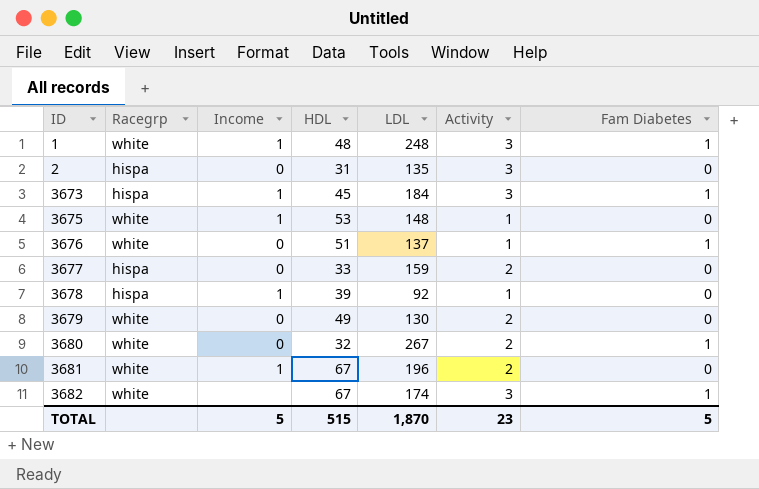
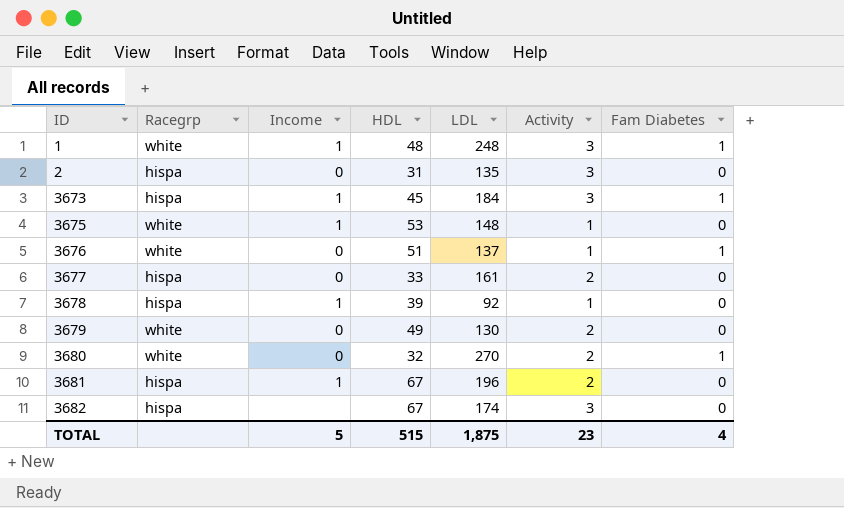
3677 | LDL: 159 -> 161
3680 | LDL: 267 -> 270
3681 | Racegrp: white -> hispa
3682 | Racegrp: white -> hispa
3682 | Fam Diabetes: 1 -> 0
TOTAL | LDL: 1,870 -> 1,875
TOTAL | Fam Diabetes: 5 -> 4

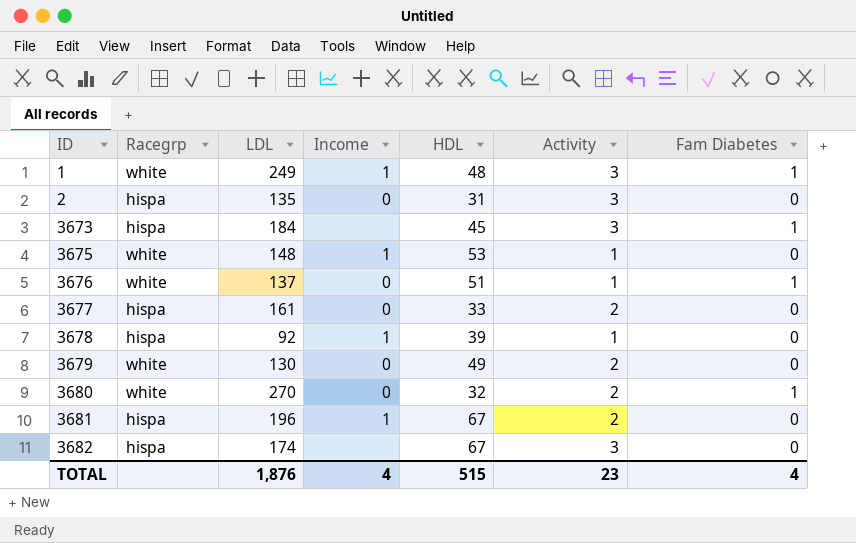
column LDL | position: 5 -> 3
1 | LDL: 248 -> 249
3673 | Income: 1 -> none
TOTAL | LDL: 1,875 -> 1,876
TOTAL | Income: 5 -> 4

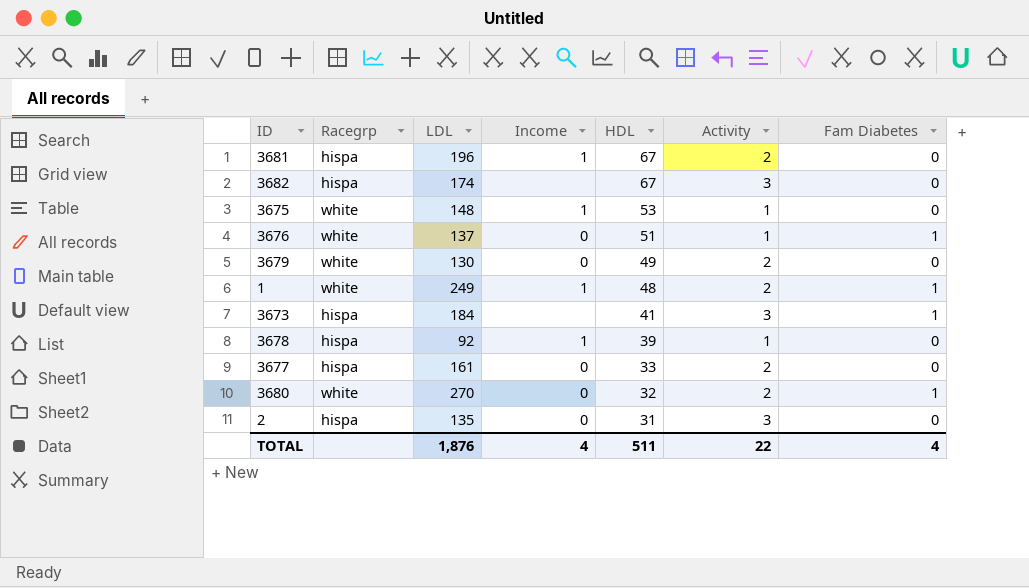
row order: ID ascending -> HDL descending
1 | Activity: 3 -> 2
3673 | HDL: 45 -> 41
TOTAL | HDL: 515 -> 511
TOTAL | Activity: 23 -> 22

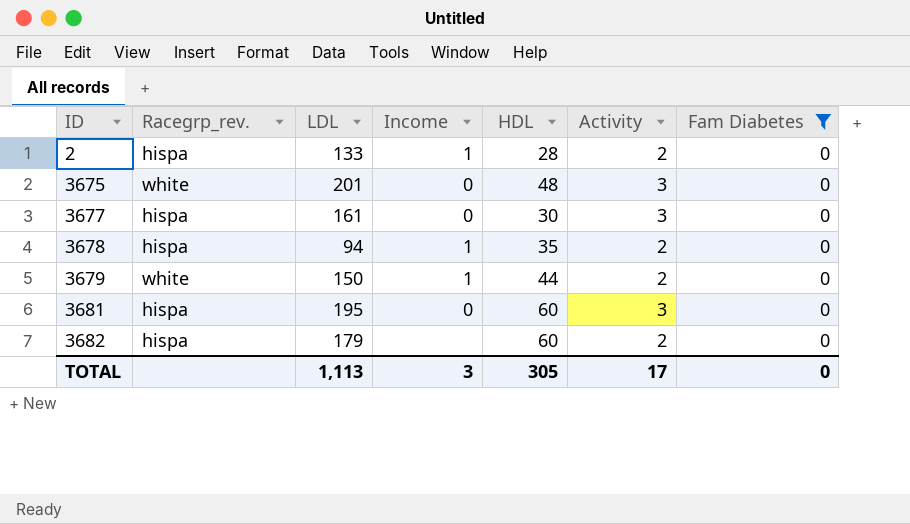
filter: none -> Fam Diabetes = 0
row order: HDL descending -> ID ascending
column name: Racegrp -> Racegrp_rev.
2 | LDL: 135 -> 133
2 | Income: 0 -> 1
2 | HDL: 31 -> 28
2 | Activity: 3 -> 2
3675 | LDL: 148 -> 201
3675 | Income: 1 -> 0
3675 | HDL: 53 -> 48
3675 | Activity: 1 -> 3
3677 | HDL: 33 -> 30
3677 | Activity: 2 -> 3
3678 | LDL: 92 -> 94
3678 | HDL: 39 -> 35
3678 | Activity: 1 -> 2
3679 | LDL: 130 -> 150
3679 | Income: 0 -> 1
3679 | HDL: 49 -> 44
3681 | LDL: 196 -> 195
3681 | Income: 1 -> 0
3681 | HDL: 67 -> 60
3681 | Activity: 2 -> 3
3682 | LDL: 174 -> 179
3682 | HDL: 67 -> 60
3682 | Activity: 3 -> 2
TOTAL | LDL: 1,876 -> 1,113
TOTAL | Income: 4 -> 3
TOTAL | HDL: 511 -> 305
TOTAL | Activity: 22 -> 17
TOTAL | Fam Diabetes: 4 -> 0

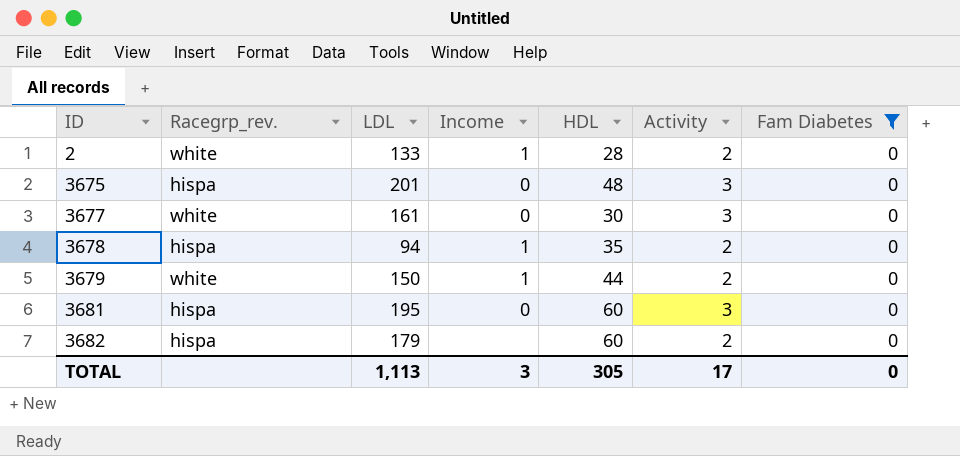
2 | Racegrp_rev.: hispa -> white
3675 | Racegrp_rev.: white -> hispa
3677 | Racegrp_rev.: hispa -> white

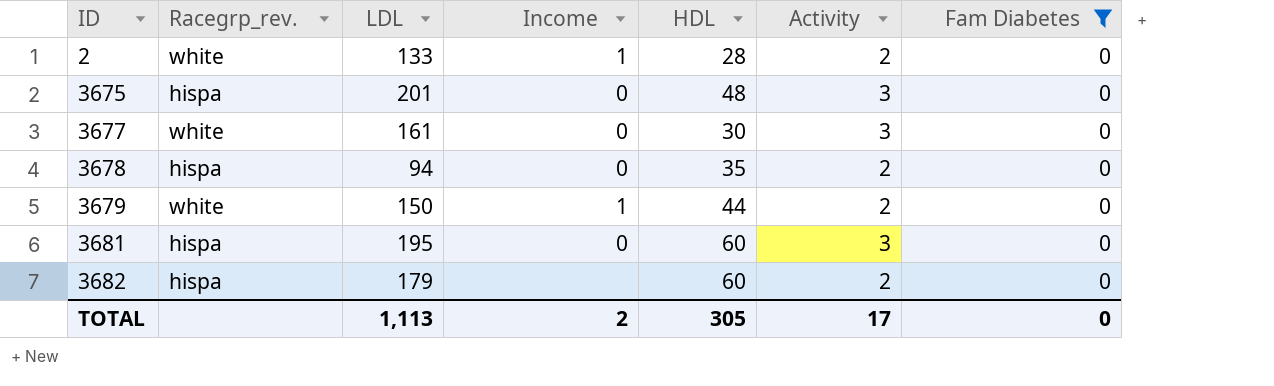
3678 | Income: 1 -> 0
TOTAL | Income: 3 -> 2

